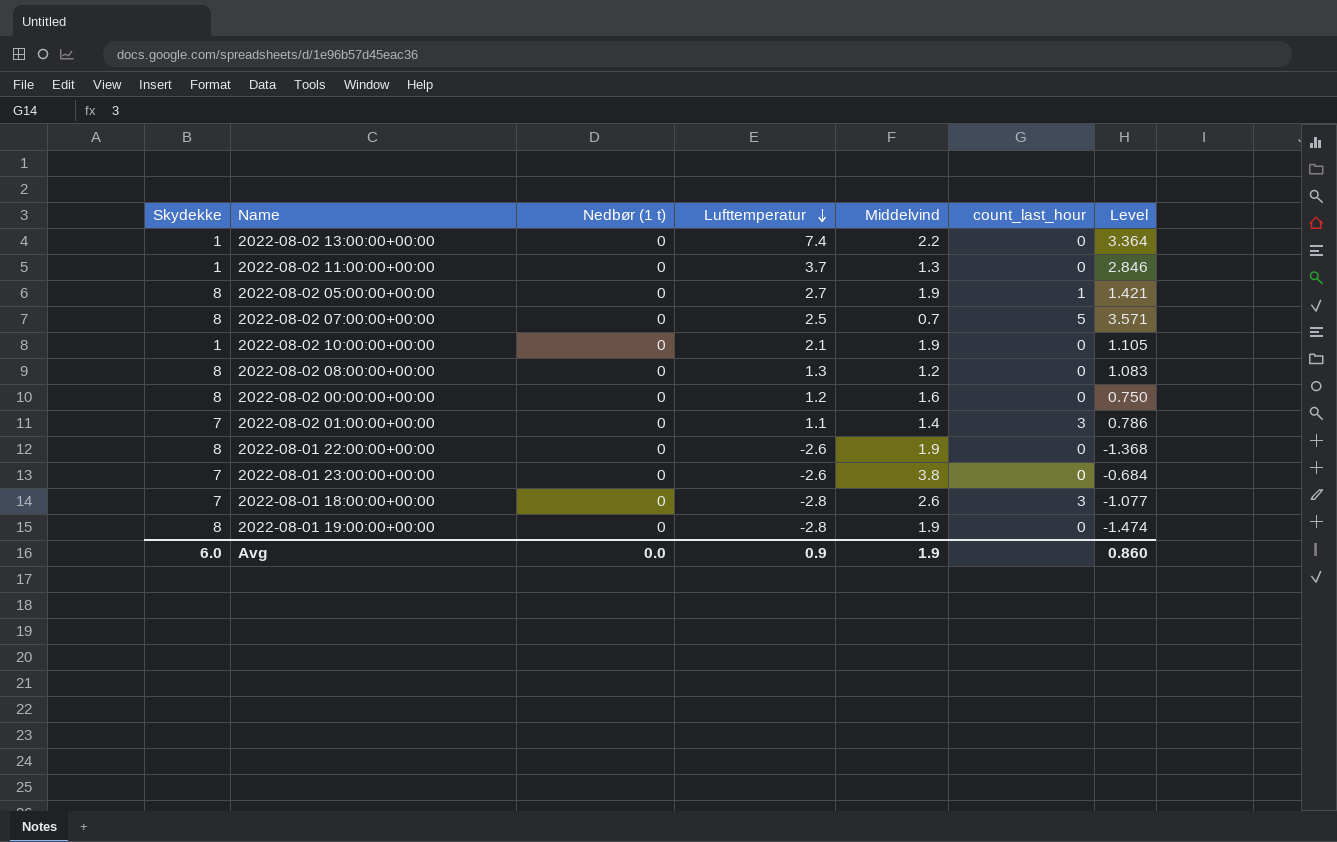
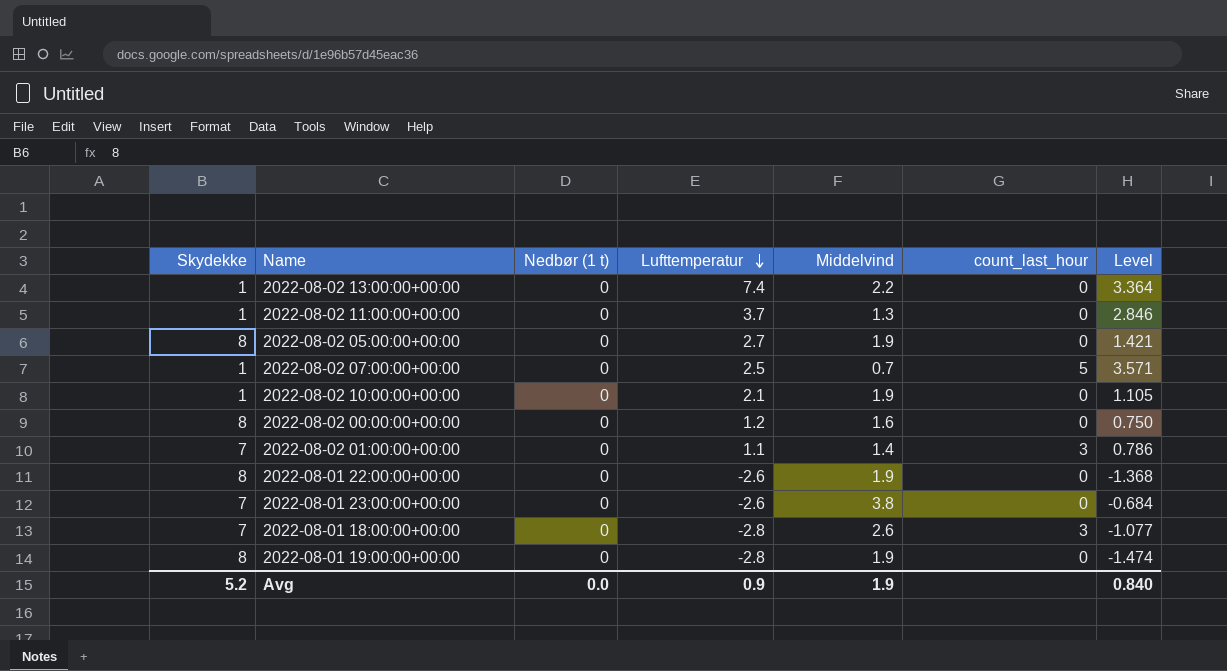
row 2022-08-02 08:00:00+00:00: 8 | 0 | 1.3 | 1.2 | 0 | 1.083 -> none
2022-08-02 05:00:00+00:00 | count_last_hour: 1 -> 0
2022-08-02 07:00:00+00:00 | Skydekke: 8 -> 1
Avg | Skydekke: 6.0 -> 5.2
Avg | Level: 0.860 -> 0.840

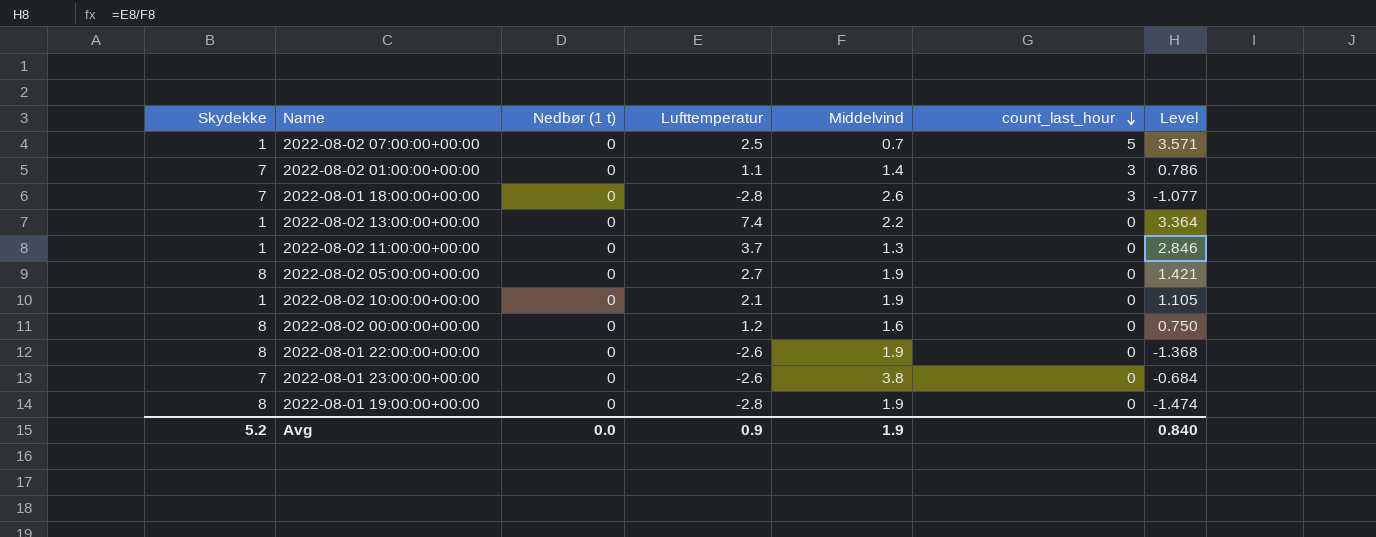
row order: Lufttemperatur descending -> count_last_hour descending

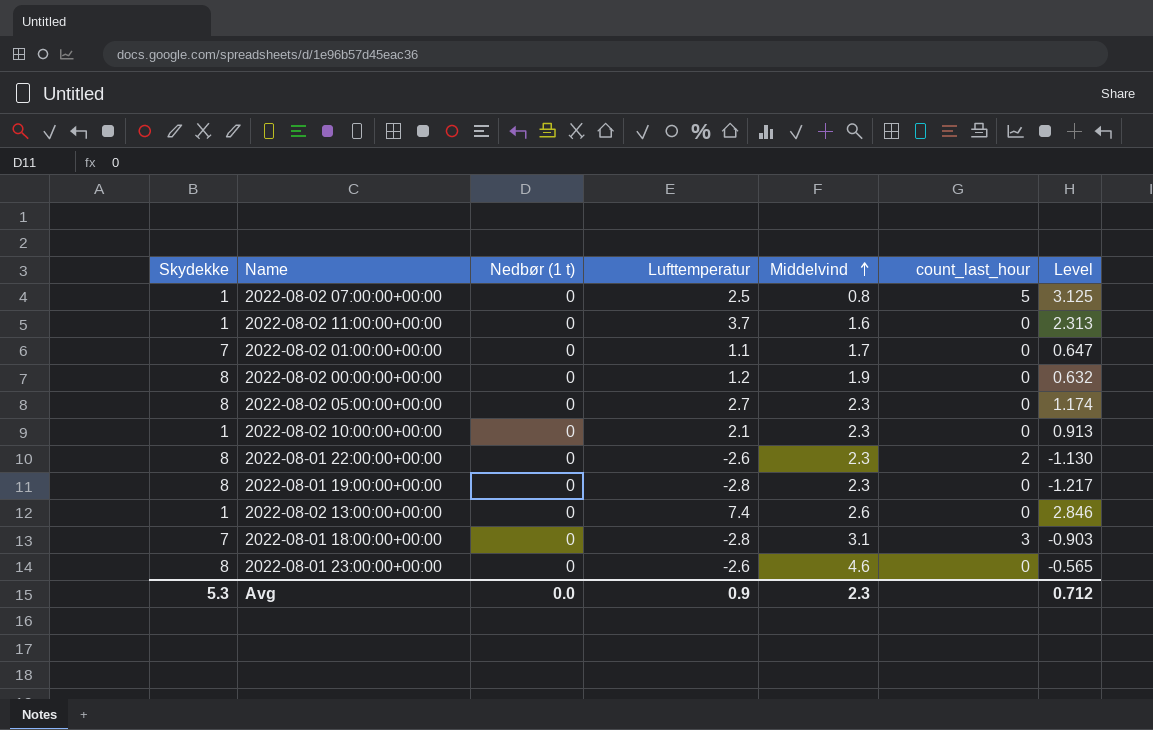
row order: count_last_hour descending -> Middelvind ascending
2022-08-02 07:00:00+00:00 | Middelvind: 0.7 -> 0.8
2022-08-02 07:00:00+00:00 | Level: 3.571 -> 3.125
2022-08-02 11:00:00+00:00 | Middelvind: 1.3 -> 1.6
2022-08-02 11:00:00+00:00 | Level: 2.846 -> 2.313
2022-08-02 01:00:00+00:00 | Middelvind: 1.4 -> 1.7
2022-08-02 01:00:00+00:00 | count_last_hour: 3 -> 0
2022-08-02 01:00:00+00:00 | Level: 0.786 -> 0.647
2022-08-02 00:00:00+00:00 | Middelvind: 1.6 -> 1.9
2022-08-02 00:00:00+00:00 | Level: 0.750 -> 0.632
2022-08-02 05:00:00+00:00 | Middelvind: 1.9 -> 2.3
2022-08-02 05:00:00+00:00 | Level: 1.421 -> 1.174
2022-08-02 10:00:00+00:00 | Middelvind: 1.9 -> 2.3
2022-08-02 10:00:00+00:00 | Level: 1.105 -> 0.913
2022-08-01 22:00:00+00:00 | Middelvind: 1.9 -> 2.3
2022-08-01 22:00:00+00:00 | count_last_hour: 0 -> 2
2022-08-01 22:00:00+00:00 | Level: -1.368 -> -1.130
2022-08-01 19:00:00+00:00 | Middelvind: 1.9 -> 2.3
2022-08-01 19:00:00+00:00 | Level: -1.474 -> -1.217
2022-08-02 13:00:00+00:00 | Middelvind: 2.2 -> 2.6
2022-08-02 13:00:00+00:00 | Level: 3.364 -> 2.846
2022-08-01 18:00:00+00:00 | Middelvind: 2.6 -> 3.1
2022-08-01 18:00:00+00:00 | Level: -1.077 -> -0.903
2022-08-01 23:00:00+00:00 | Skydekke: 7 -> 8
2022-08-01 23:00:00+00:00 | Middelvind: 3.8 -> 4.6
2022-08-01 23:00:00+00:00 | Level: -0.684 -> -0.565
Avg | Skydekke: 5.2 -> 5.3
Avg | Middelvind: 1.9 -> 2.3
Avg | Level: 0.840 -> 0.712

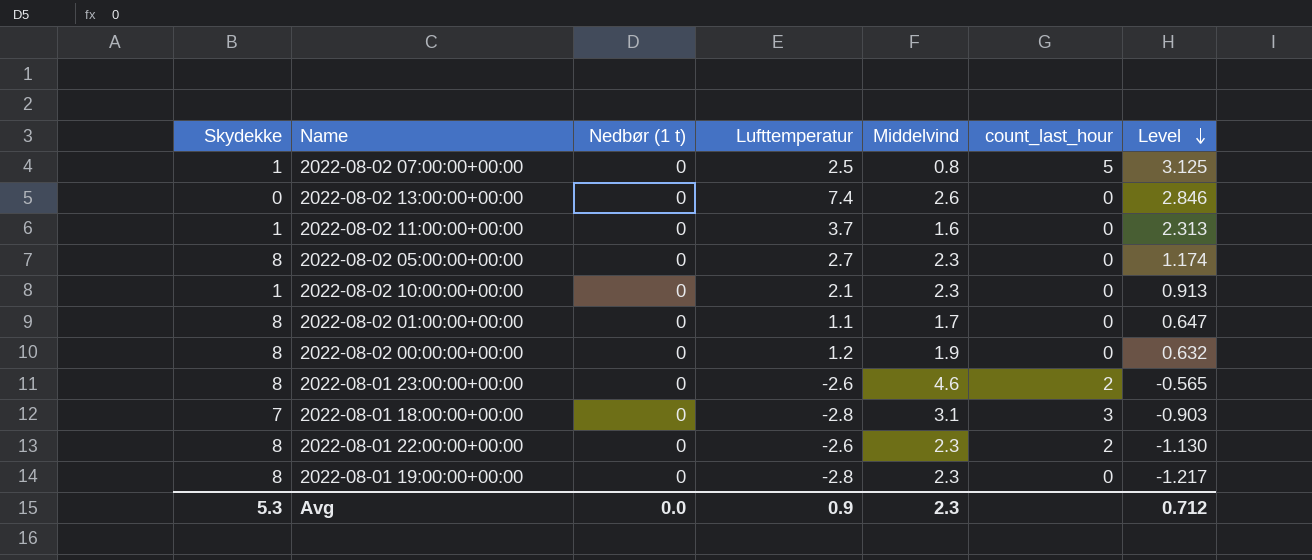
row order: Middelvind ascending -> Level descending
2022-08-02 13:00:00+00:00 | Skydekke: 1 -> 0
2022-08-02 01:00:00+00:00 | Skydekke: 7 -> 8
2022-08-01 23:00:00+00:00 | count_last_hour: 0 -> 2

